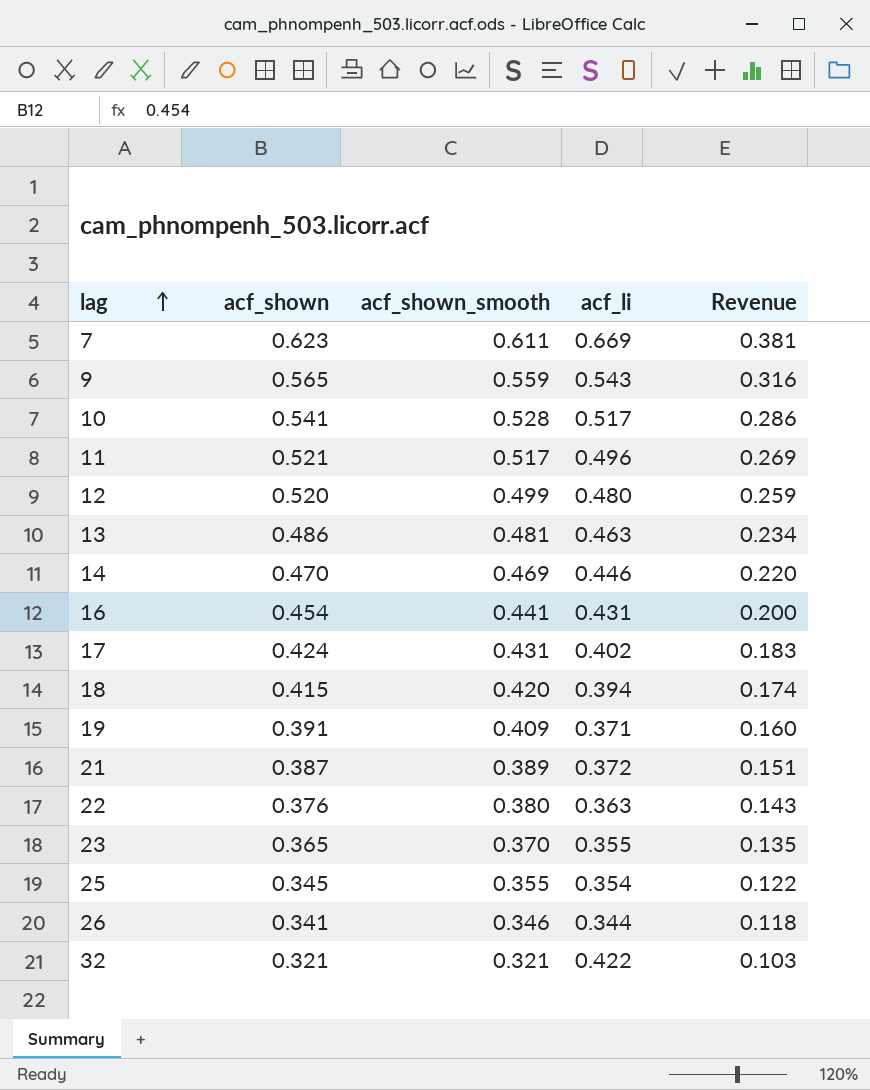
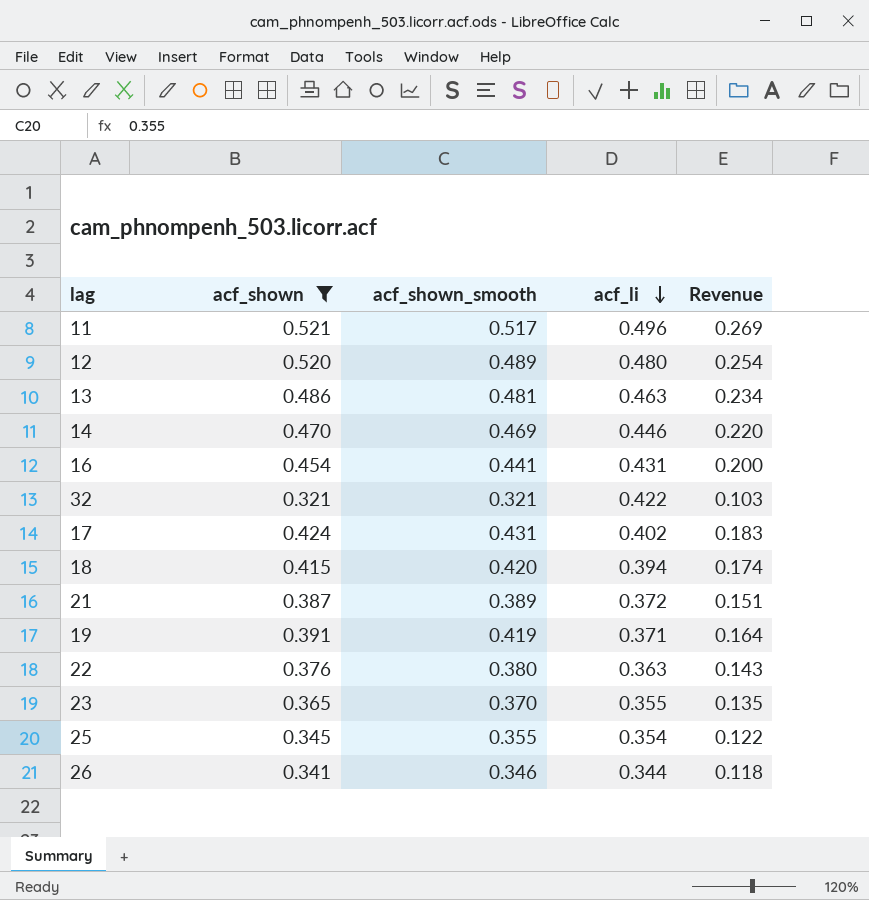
filter: none -> acf_shown <= 0.521
row order: lag ascending -> acf_li descending
12 | acf_shown_smooth: 0.499 -> 0.489
12 | Revenue: 0.259 -> 0.254
19 | acf_shown_smooth: 0.409 -> 0.419
19 | Revenue: 0.160 -> 0.164

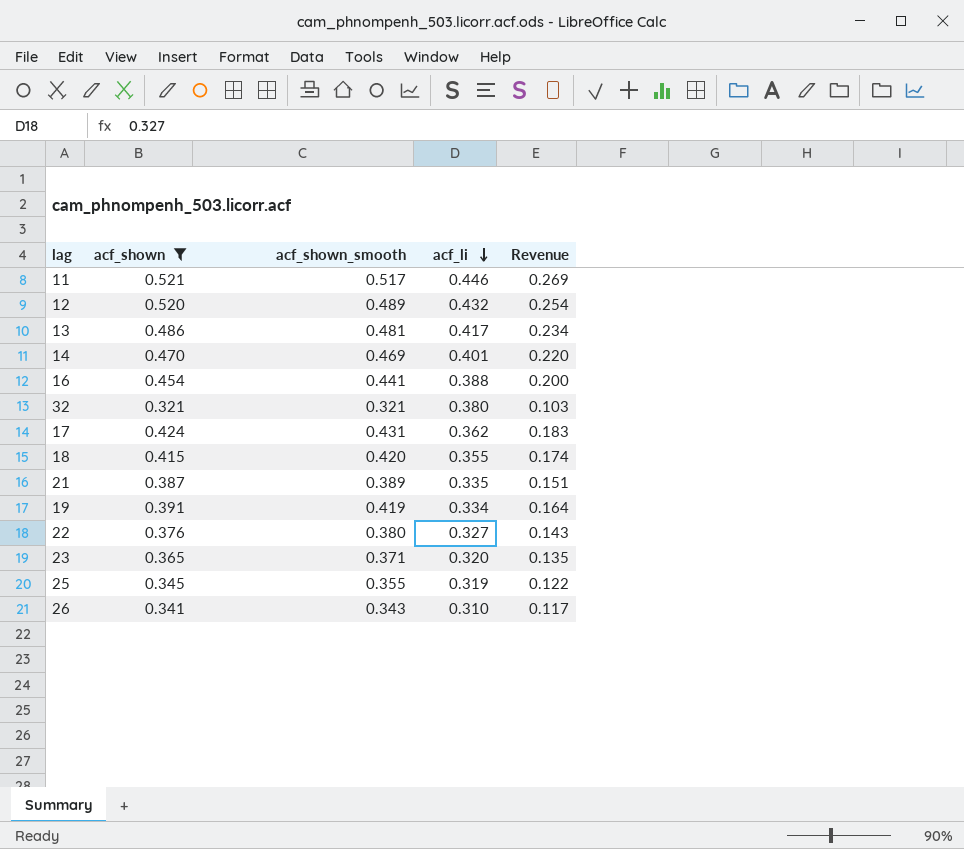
11 | acf_li: 0.496 -> 0.446
12 | acf_li: 0.480 -> 0.432
13 | acf_li: 0.463 -> 0.417
14 | acf_li: 0.446 -> 0.401
16 | acf_li: 0.431 -> 0.388
32 | acf_li: 0.422 -> 0.380
17 | acf_li: 0.402 -> 0.362
18 | acf_li: 0.394 -> 0.355
21 | acf_li: 0.372 -> 0.335
19 | acf_li: 0.371 -> 0.334
22 | acf_li: 0.363 -> 0.327
23 | acf_shown_smooth: 0.370 -> 0.371
23 | acf_li: 0.355 -> 0.320
25 | acf_li: 0.354 -> 0.319
26 | acf_shown_smooth: 0.346 -> 0.343
26 | acf_li: 0.344 -> 0.310
26 | Revenue: 0.118 -> 0.117

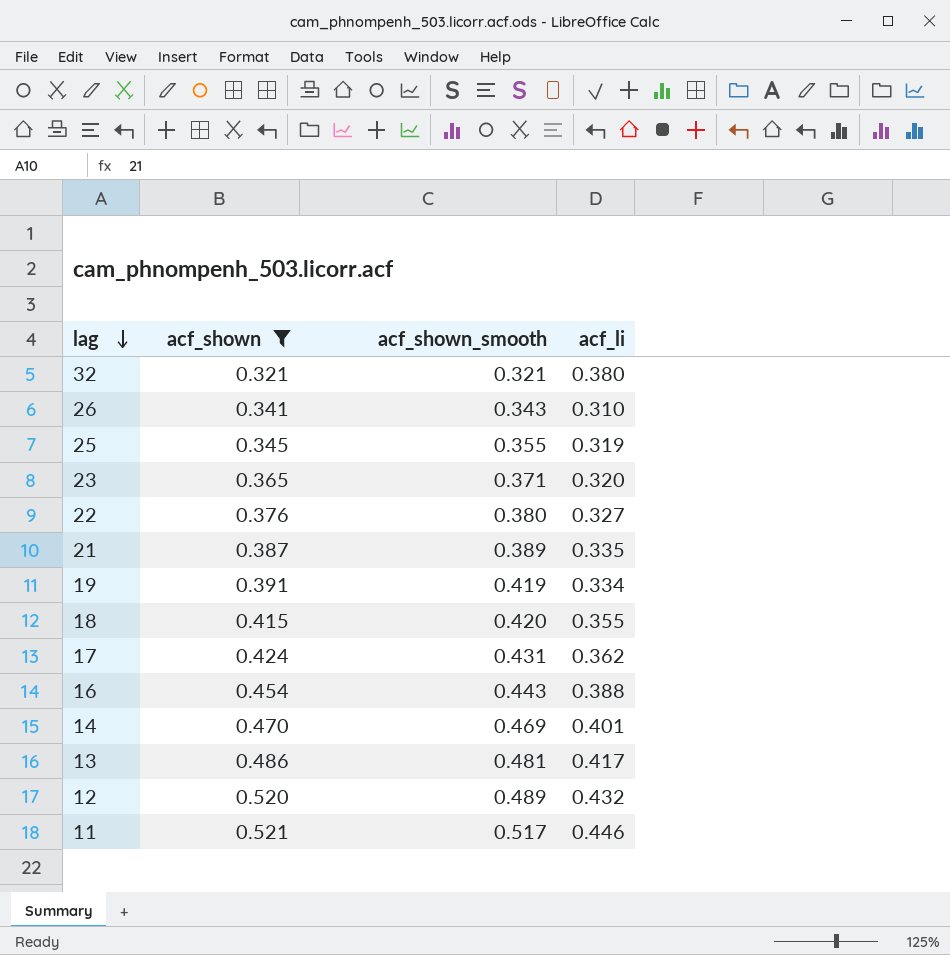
row order: acf_li descending -> lag descending
column Revenue | formula: [acf_shown] * [acf_shown_smooth] -> none
16 | acf_shown_smooth: 0.441 -> 0.443

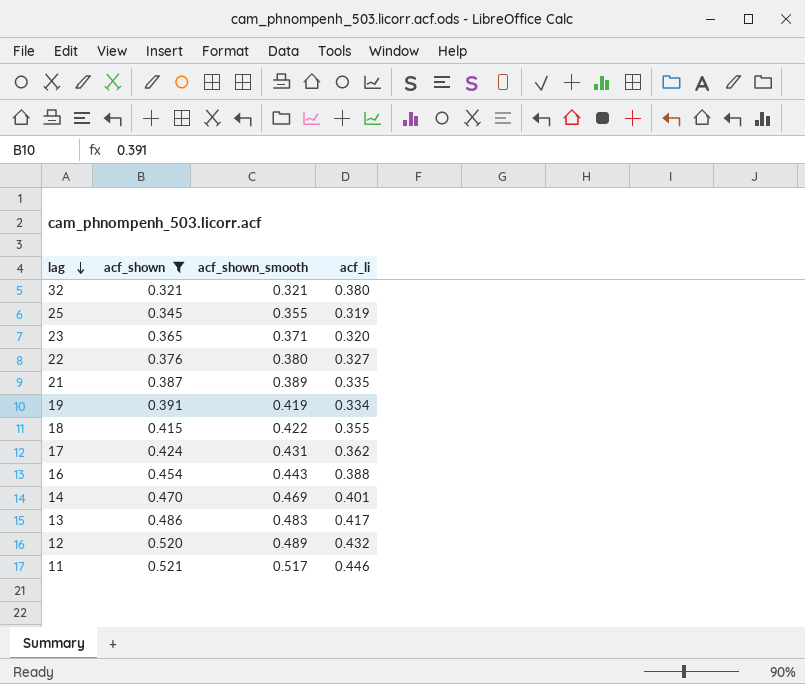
row 26: 0.341 | 0.343 | 0.310 -> none
18 | acf_shown_smooth: 0.420 -> 0.422
13 | acf_shown_smooth: 0.481 -> 0.483

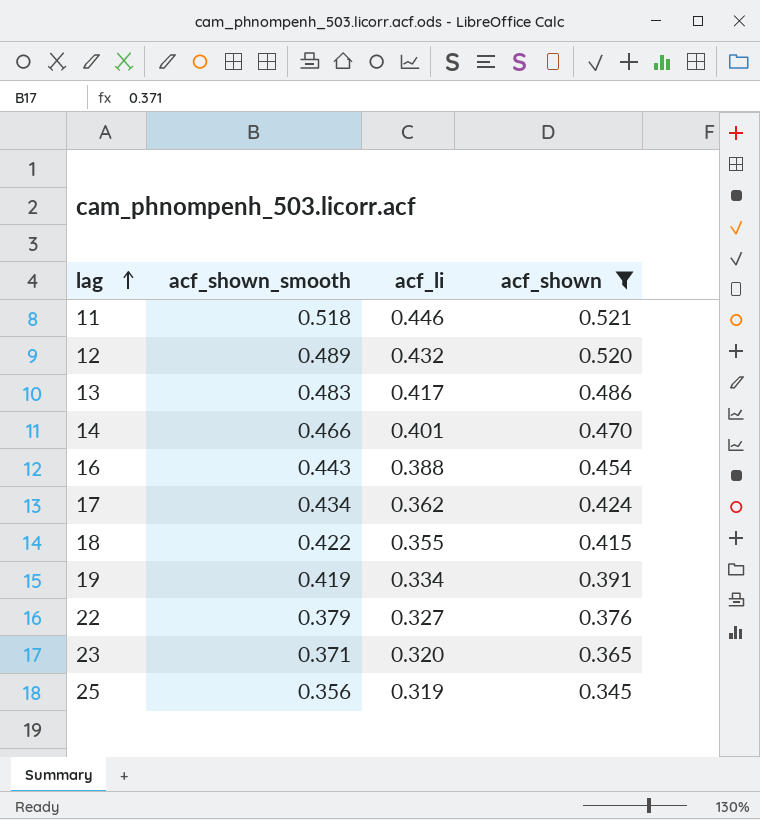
row order: lag descending -> lag ascending
column acf_shown | position: 2 -> 4
row 32: 0.321 | 0.321 | 0.380 -> none
row 21: 0.387 | 0.389 | 0.335 -> none
11 | acf_shown_smooth: 0.517 -> 0.518
14 | acf_shown_smooth: 0.469 -> 0.466
17 | acf_shown_smooth: 0.431 -> 0.434
22 | acf_shown_smooth: 0.380 -> 0.379
25 | acf_shown_smooth: 0.355 -> 0.356

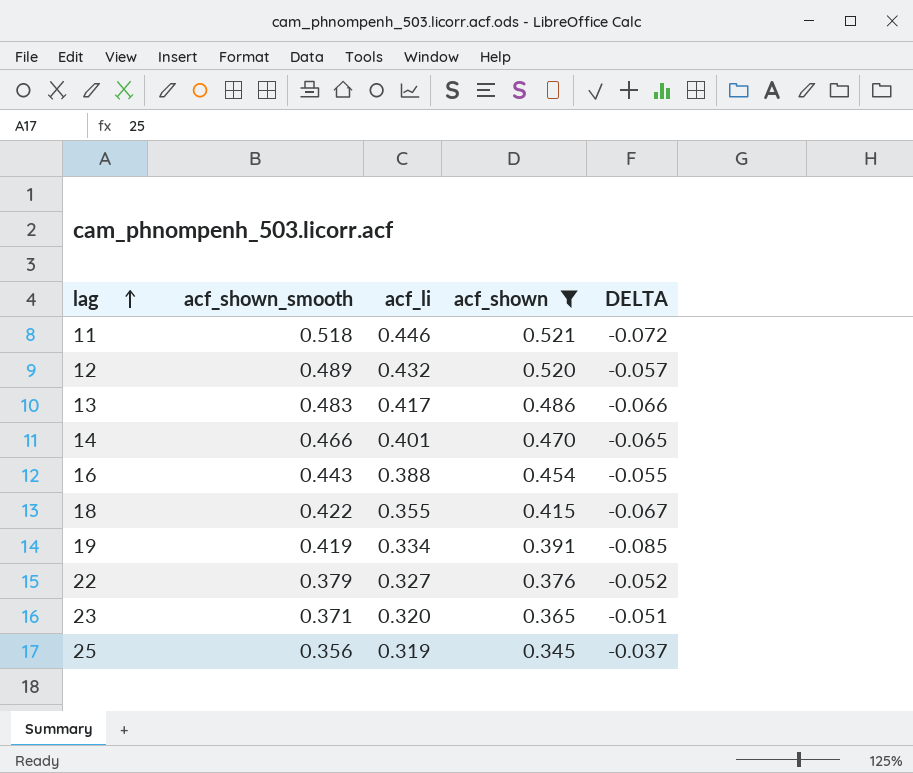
column DELTA | formula: none -> [acf_li] - [acf_shown_smooth]
row 17: 0.434 | 0.362 | 0.424 -> none

